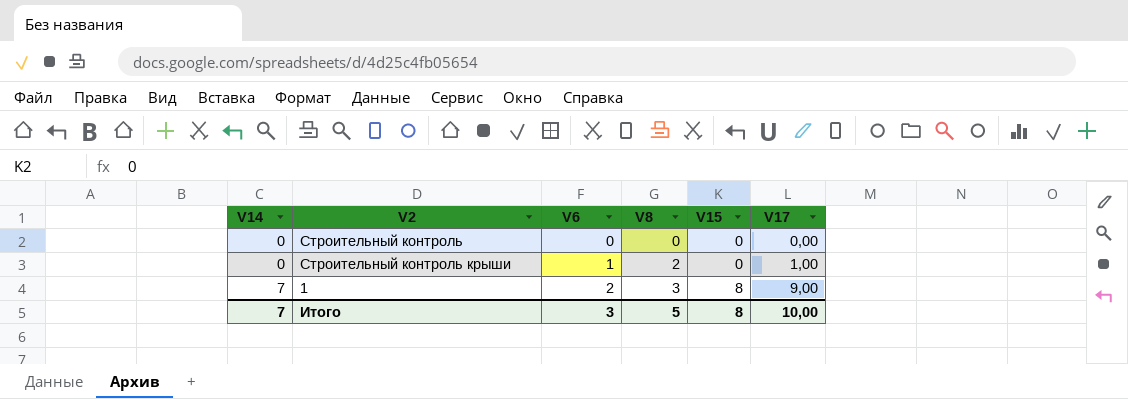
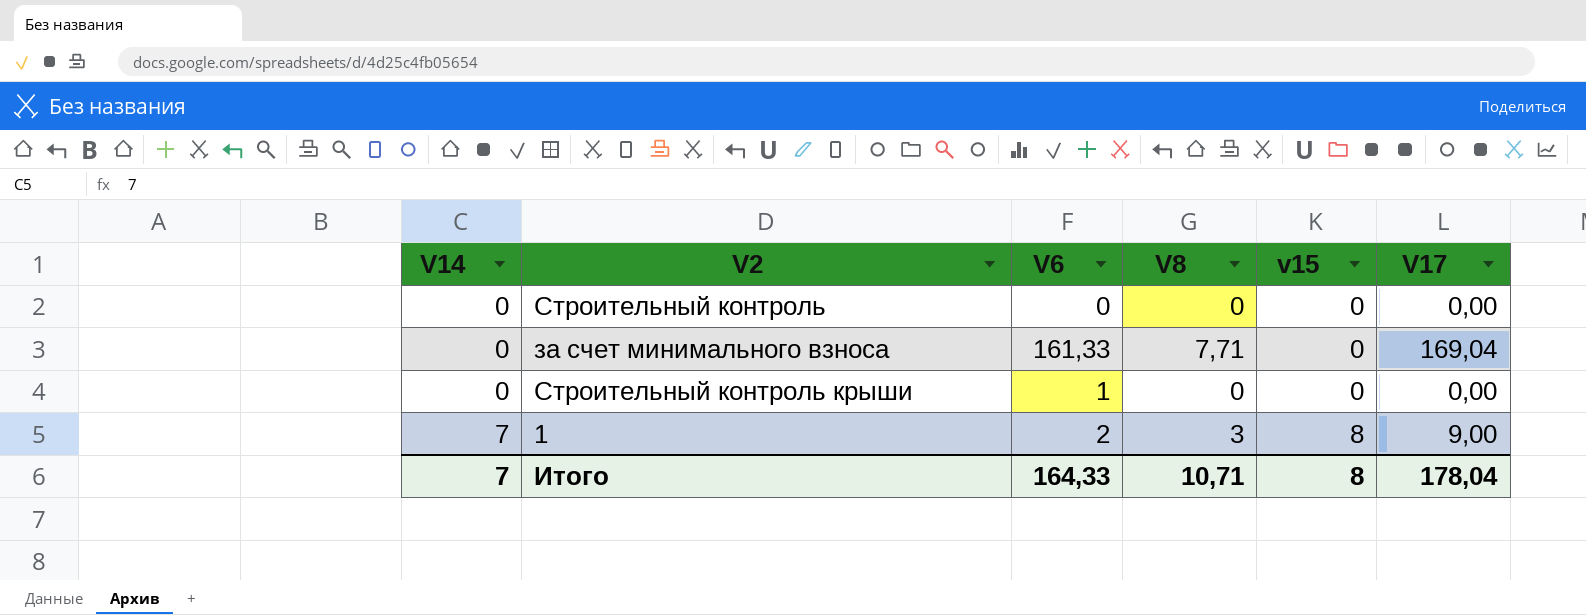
column name: V15 -> v15
row за счет минимального взноса: none -> 0 | 161,33 | 7,71 | 0 | 169,04
Строительный контроль крыши | V8: 2 -> 0
Строительный контроль крыши | V17: 1,00 -> 0,00
Итого | V6: 3 -> 164,33
Итого | V8: 5 -> 10,71
Итого | V17: 10,00 -> 178,04

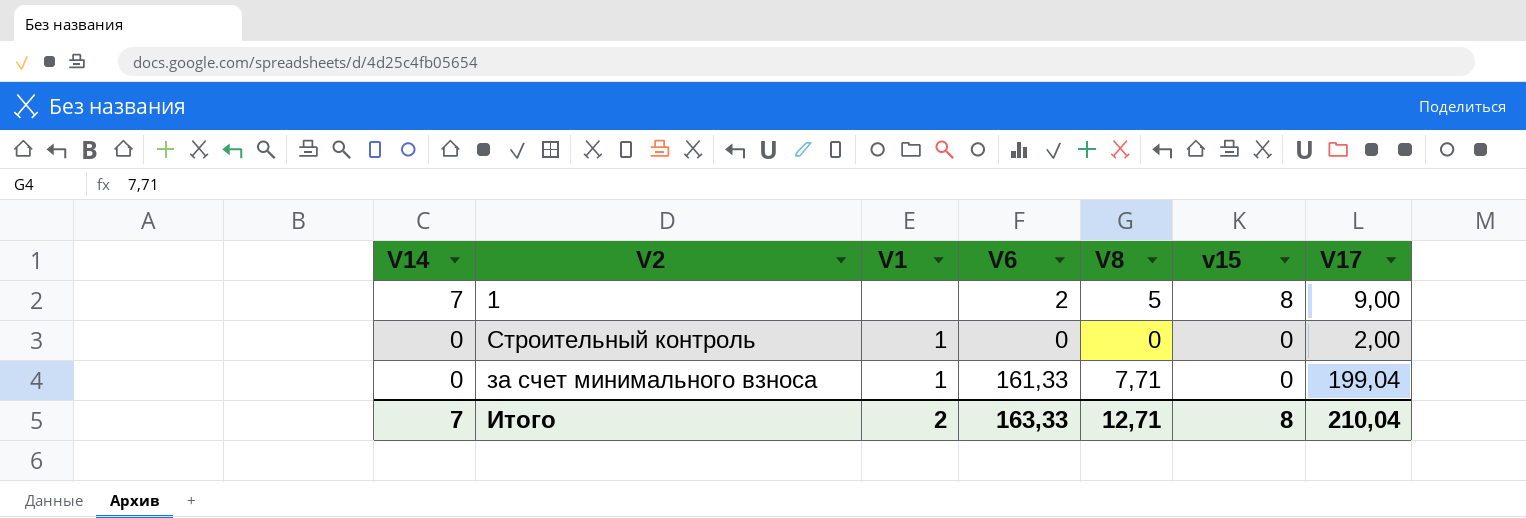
row order: V14 ascending -> V14 descending
column V1 | position: none -> 3
row Строительный контроль крыши: 0 | 1 | 0 | 0 | 0,00 -> none
1 | V8: 3 -> 5
Строительный контроль | V17: 0,00 -> 2,00
за счет минимального взноса | V17: 169,04 -> 199,04
Итого | V6: 164,33 -> 163,33
Итого | V8: 10,71 -> 12,71
Итого | V17: 178,04 -> 210,04

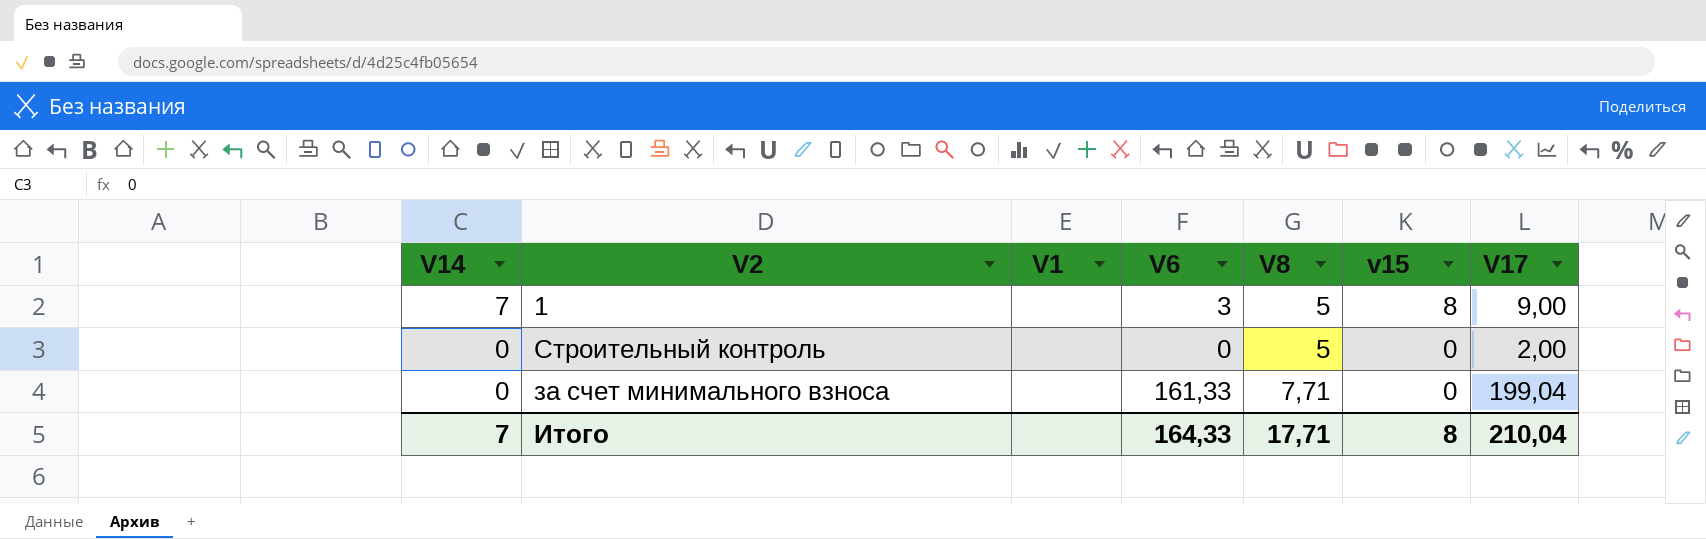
1 | V6: 2 -> 3
Строительный контроль | V1: 1 -> none
Строительный контроль | V8: 0 -> 5
за счет минимального взноса | V1: 1 -> none
Итого | V1: 2 -> none
Итого | V6: 163,33 -> 164,33
Итого | V8: 12,71 -> 17,71

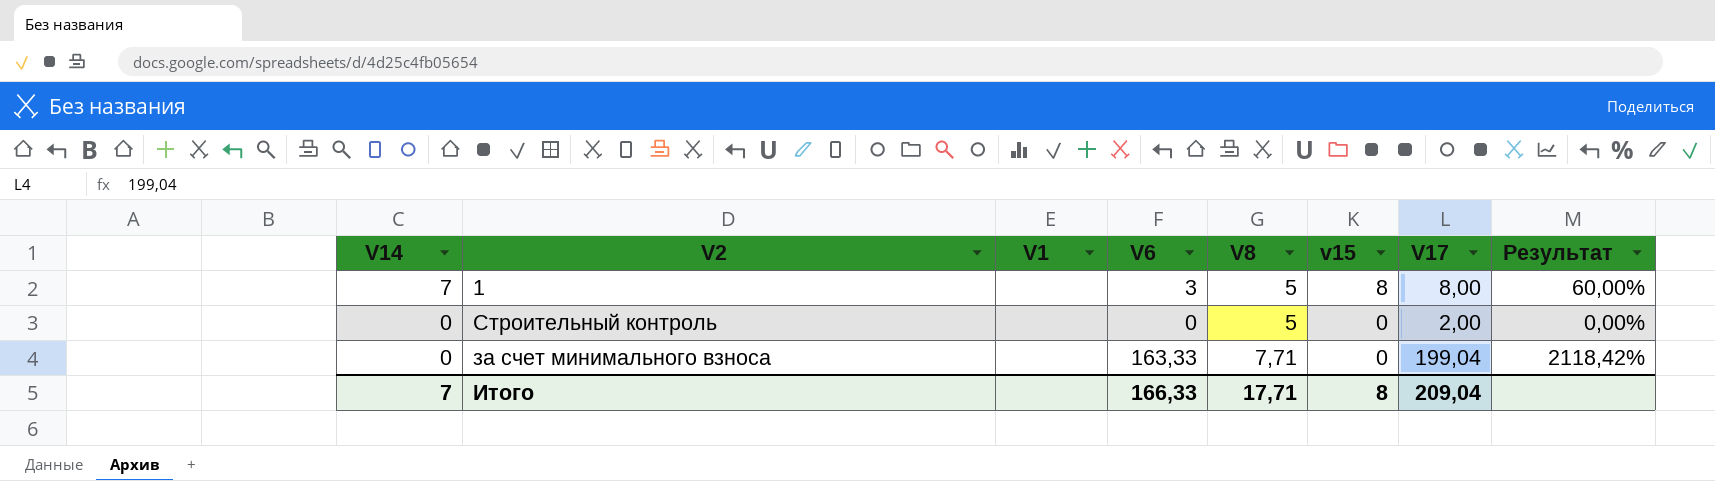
column Результат | formula: none -> [V6] / [V8]
1 | V17: 9,00 -> 8,00
за счет минимального взноса | V6: 161,33 -> 163,33
Итого | V6: 164,33 -> 166,33
Итого | V17: 210,04 -> 209,04

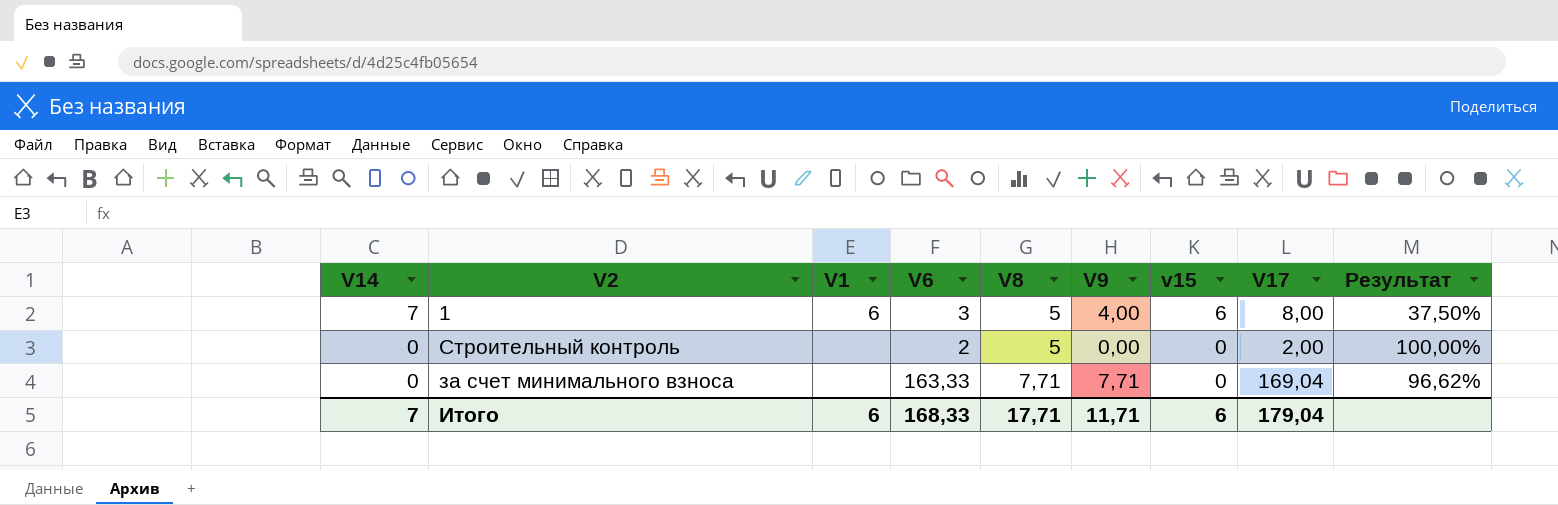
column V9 | position: none -> 6
column Результат | formula: [V6] / [V8] -> [V6] / [V17]
1 | V1: none -> 6
1 | v15: 8 -> 6
Строительный контроль | V6: 0 -> 2
за счет минимального взноса | V17: 199,04 -> 169,04
Итого | V1: none -> 6
Итого | V6: 166,33 -> 168,33
Итого | v15: 8 -> 6
Итого | V17: 209,04 -> 179,04

